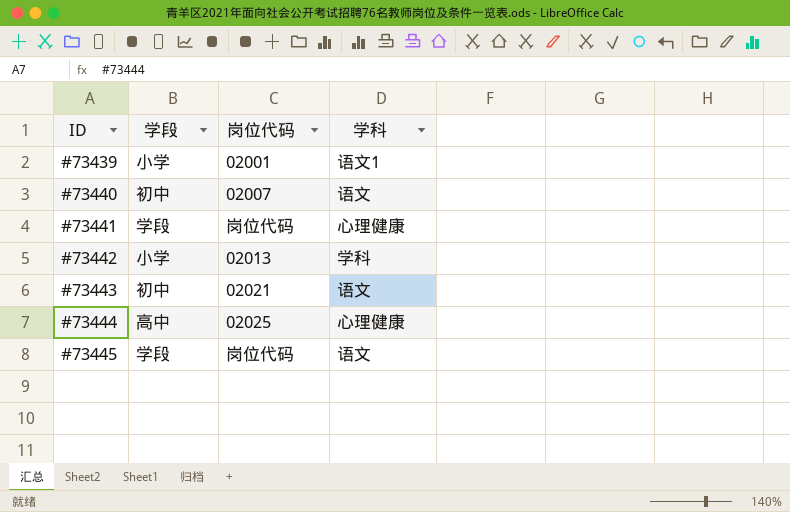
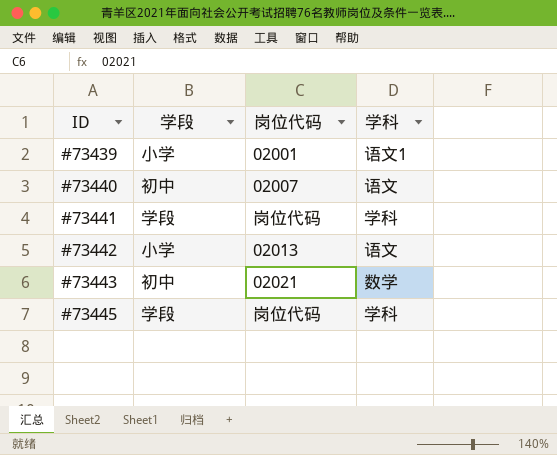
row #73444: 高中 | 02025 | 心理健康 -> none
#73441 | 学科: 心理健康 -> 学科
#73442 | 学科: 学科 -> 语文
#73443 | 学科: 语文 -> 数学
#73445 | 学科: 语文 -> 学科

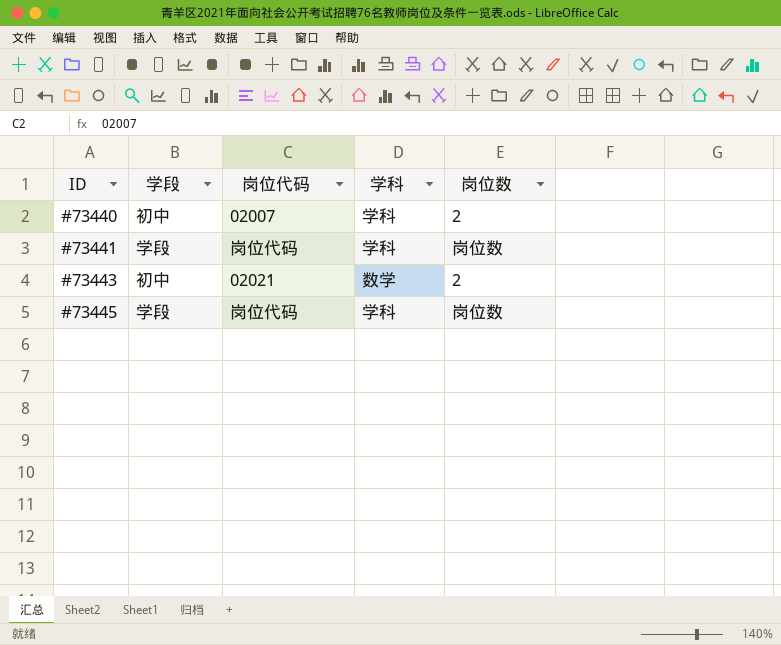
column 岗位数 | position: none -> 5
row #73439: 小学 | 02001 | 语文1 -> none
row #73442: 小学 | 02013 | 语文 -> none
#73440 | 学科: 语文 -> 学科

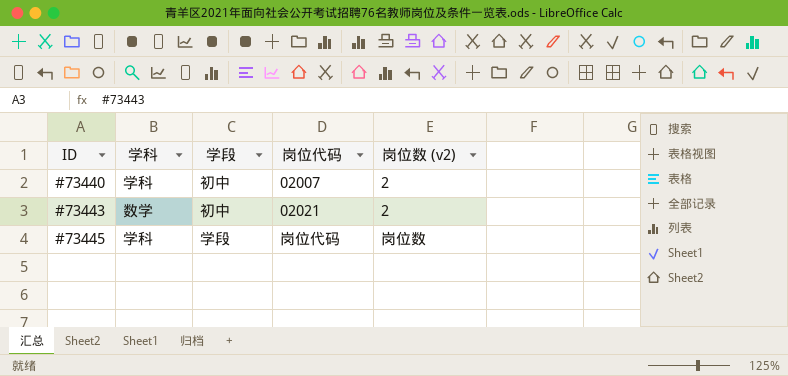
column 学科 | position: 4 -> 2
column name: 岗位数 -> 岗位数 (v2)
row #73441: 学段 | 岗位代码 | 学科 | 岗位数 -> none

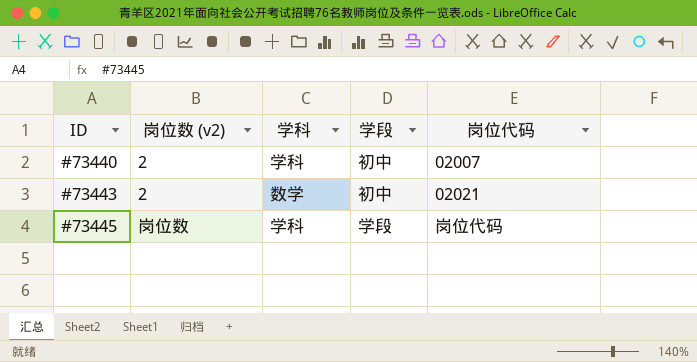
column 岗位数 (v2) | position: 5 -> 2

